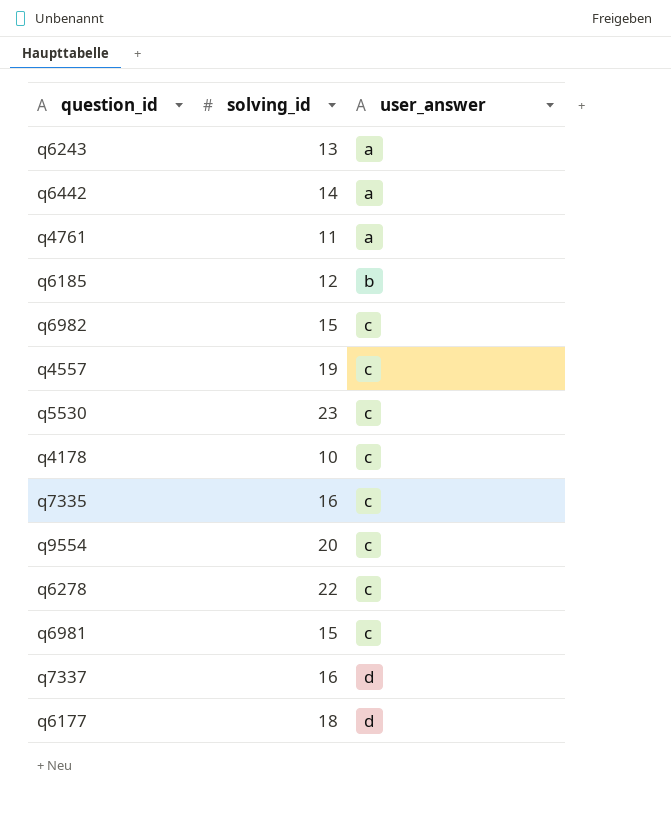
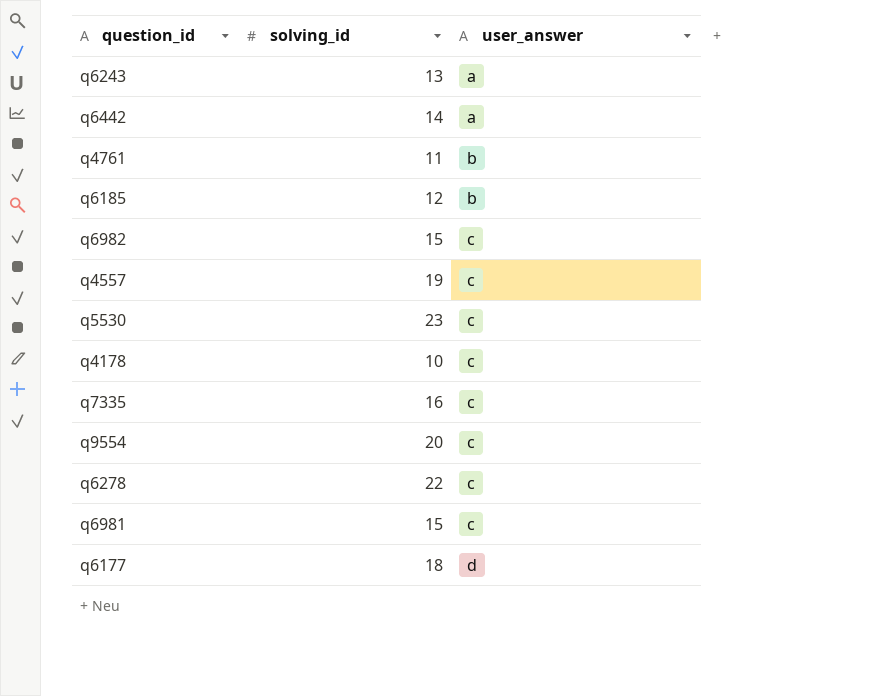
row q7337: 16 | d -> none
q4761 | user_answer: a -> b

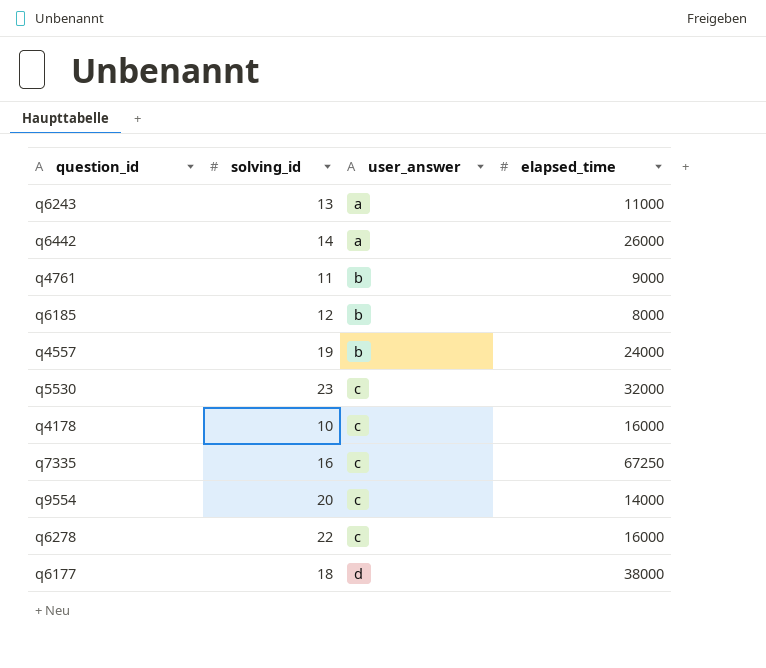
column elapsed_time | position: none -> 4
row q6982: 15 | c -> none
row q6981: 15 | c -> none
q4557 | user_answer: c -> b

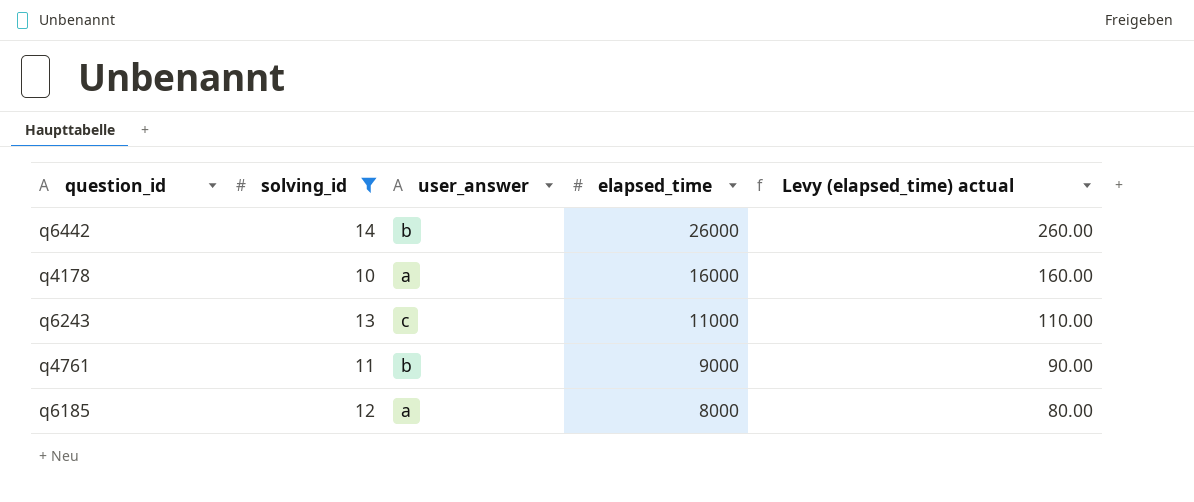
filter: none -> solving_id <= 14
row order: user_answer ascending -> elapsed_time descending
column Levy (elapsed_time) actual | formula: none -> [elapsed_time] * 0.01
q6442 | user_answer: a -> b
q4178 | user_answer: c -> a
q6243 | user_answer: a -> c
q6185 | user_answer: b -> a

